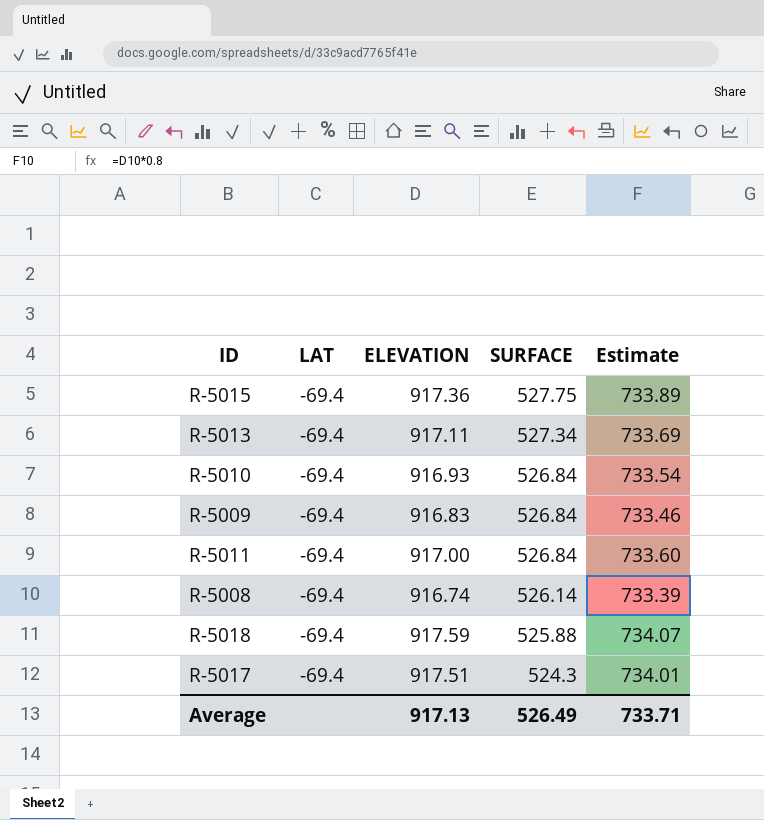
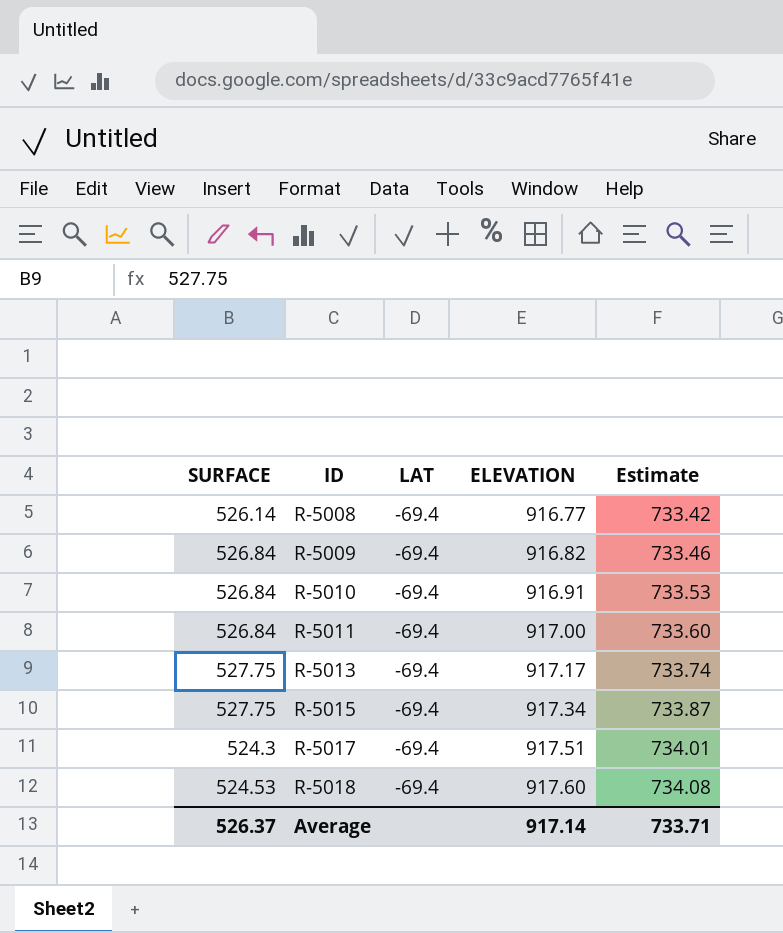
row order: SURFACE descending -> ID ascending
column SURFACE | position: 4 -> 1
R-5008 | ELEVATION: 916.74 -> 916.77
R-5008 | Estimate: 733.39 -> 733.42
R-5009 | ELEVATION: 916.83 -> 916.82
R-5010 | ELEVATION: 916.93 -> 916.91
R-5010 | Estimate: 733.54 -> 733.53
R-5013 | SURFACE: 527.34 -> 527.75
R-5013 | ELEVATION: 917.11 -> 917.17
R-5013 | Estimate: 733.69 -> 733.74
R-5015 | ELEVATION: 917.36 -> 917.34
R-5015 | Estimate: 733.89 -> 733.87
R-5018 | SURFACE: 525.88 -> 524.53
R-5018 | ELEVATION: 917.59 -> 917.60
R-5018 | Estimate: 734.07 -> 734.08
Average | SURFACE: 526.49 -> 526.37
Average | ELEVATION: 917.13 -> 917.14

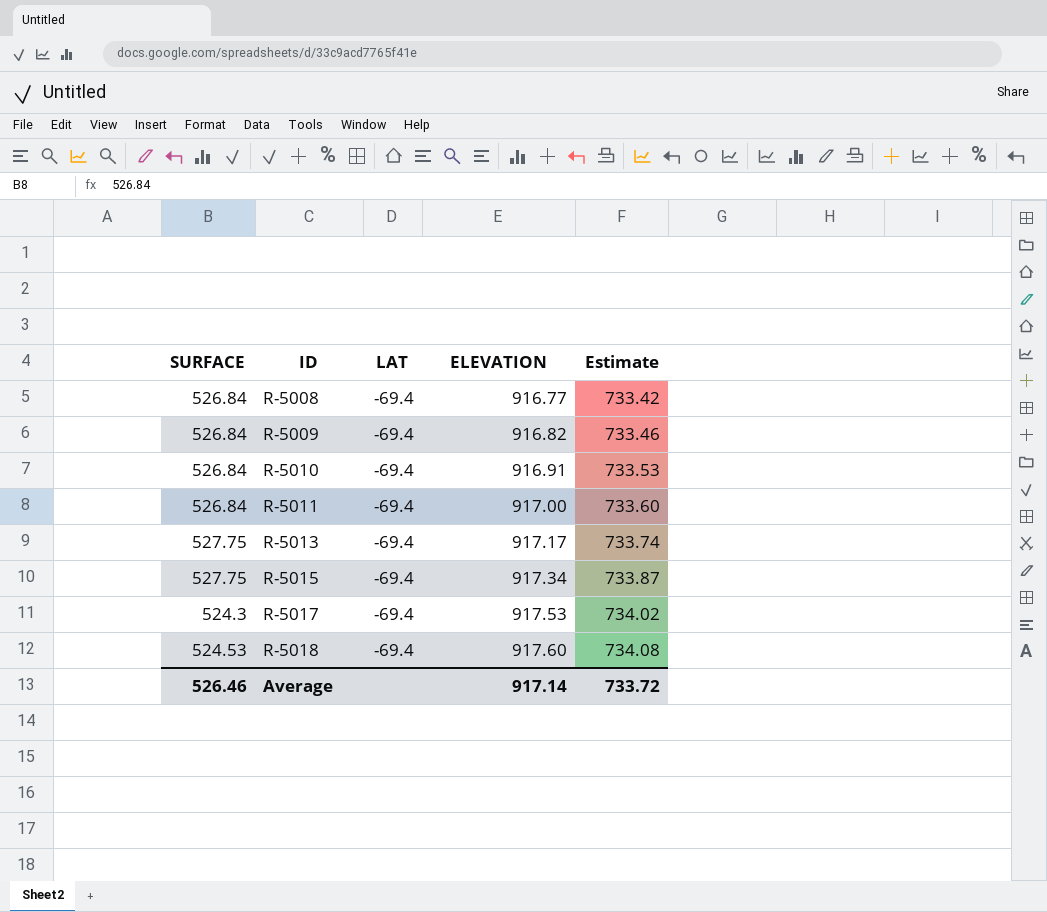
R-5008 | SURFACE: 526.14 -> 526.84
R-5017 | ELEVATION: 917.51 -> 917.53
R-5017 | Estimate: 734.01 -> 734.02
Average | SURFACE: 526.37 -> 526.46
Average | Estimate: 733.71 -> 733.72

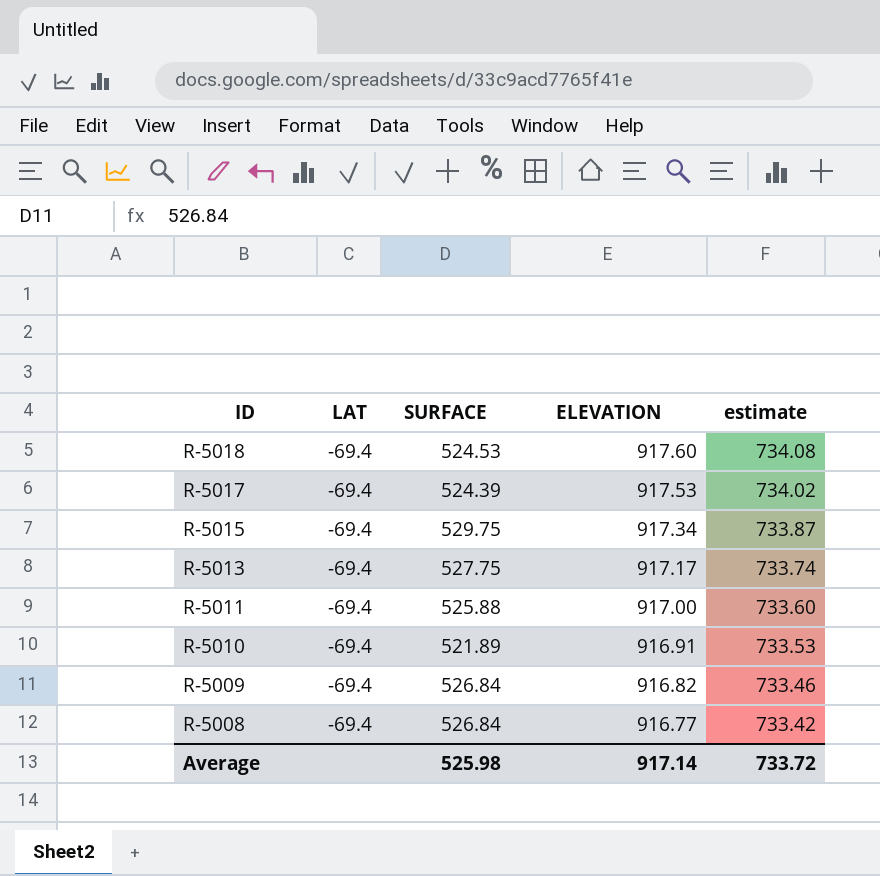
row order: ID ascending -> ID descending
column SURFACE | position: 1 -> 3
column name: Estimate -> estimate
R-5017 | SURFACE: 524.3 -> 524.39
R-5015 | SURFACE: 527.75 -> 529.75
R-5011 | SURFACE: 526.84 -> 525.88
R-5010 | SURFACE: 526.84 -> 521.89
Average | SURFACE: 526.46 -> 525.98

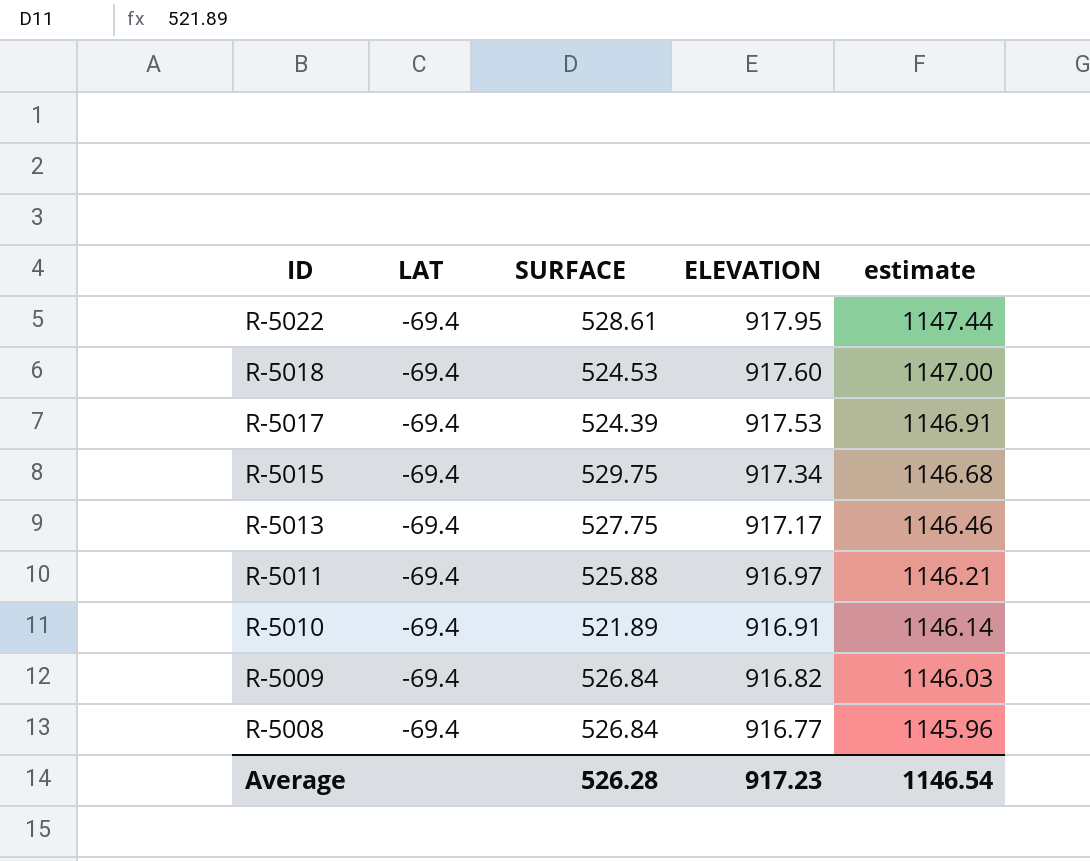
column estimate | formula: [ELEVATION] * 0.8 -> [ELEVATION] * 1.25
row R-5022: none -> -69.4 | 528.61 | 917.95 | 1147.44
R-5011 | ELEVATION: 917.00 -> 916.97
Average | SURFACE: 525.98 -> 526.28
Average | ELEVATION: 917.14 -> 917.23
Average | estimate: 733.72 -> 1146.54

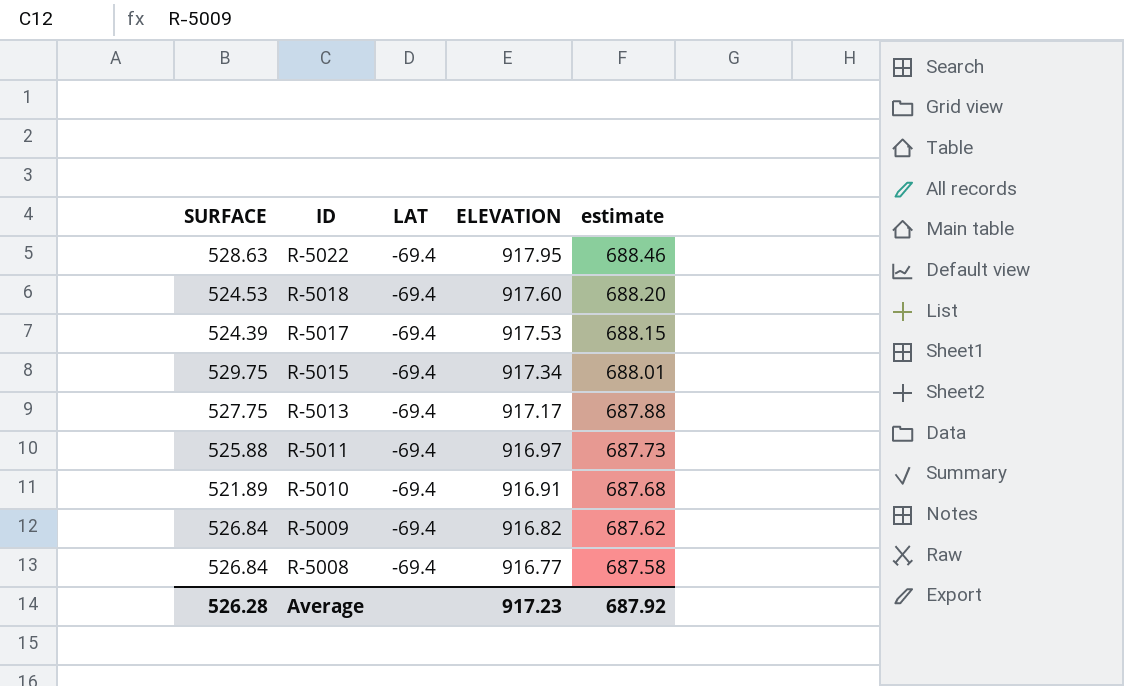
column SURFACE | position: 3 -> 1
column estimate | formula: [ELEVATION] * 1.25 -> [ELEVATION] * 0.75
R-5022 | SURFACE: 528.61 -> 528.63
Average | estimate: 1146.54 -> 687.92

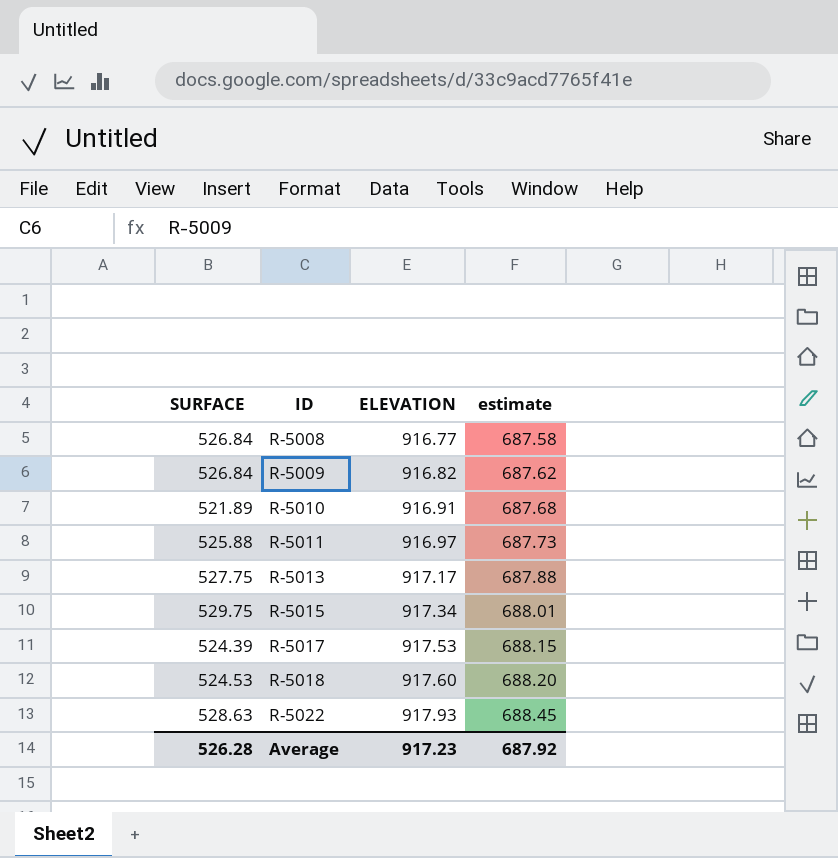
row order: ID descending -> ID ascending
column LAT | position: 3 -> none
R-5022 | ELEVATION: 917.95 -> 917.93
R-5022 | estimate: 688.46 -> 688.45

